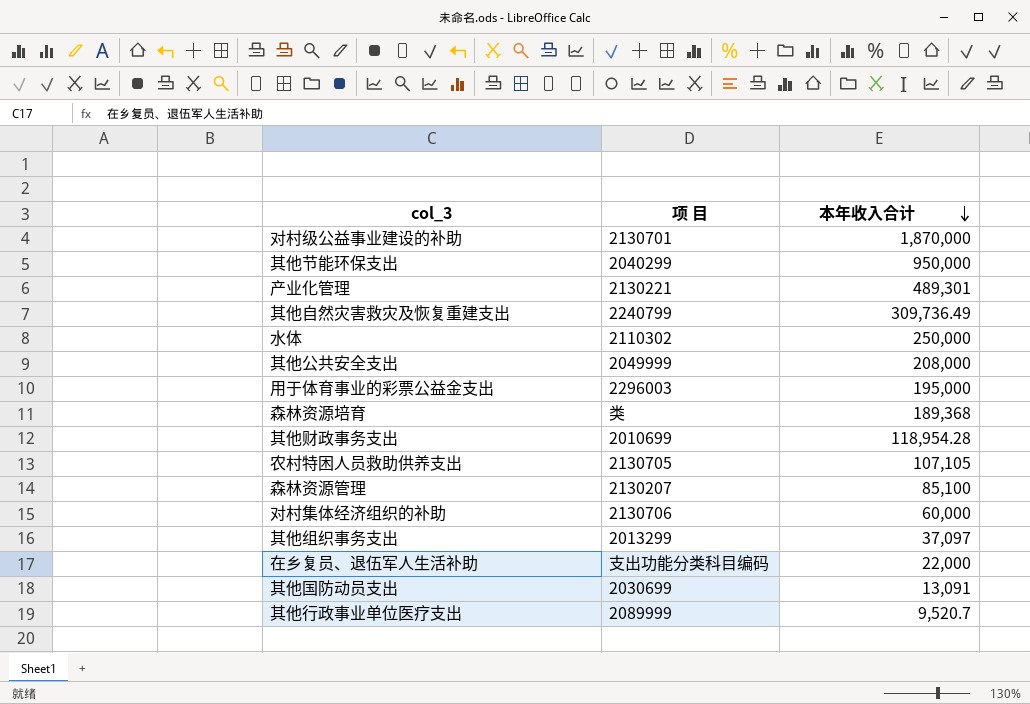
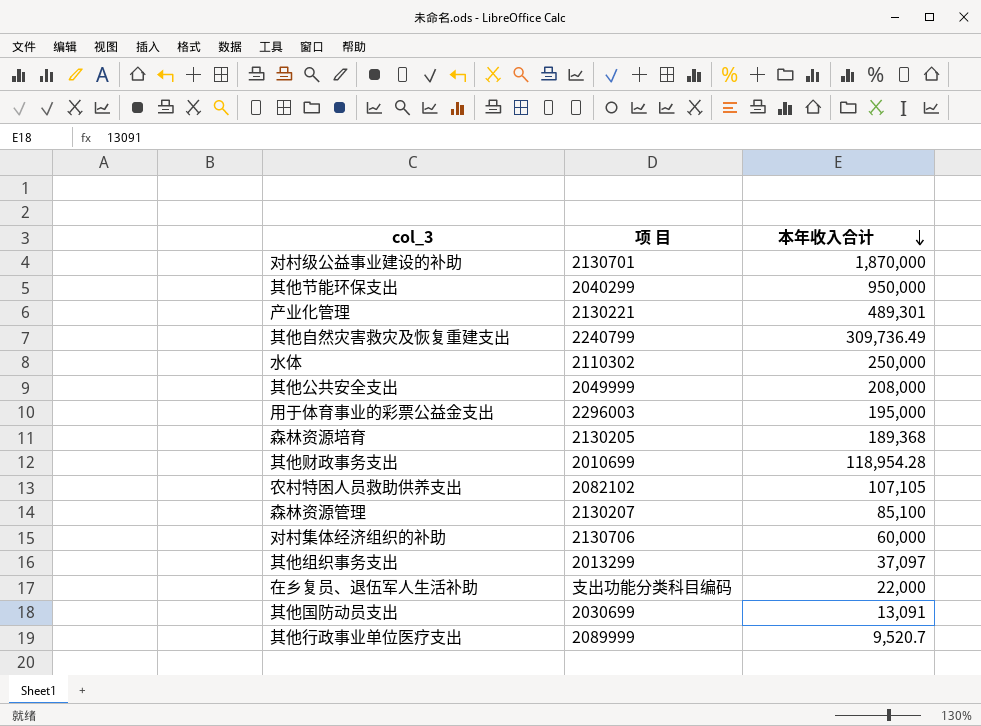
森林资源培育 | 项 目: 类 -> 2130205
农村特困人员救助供养支出 | 项 目: 2130705 -> 2082102

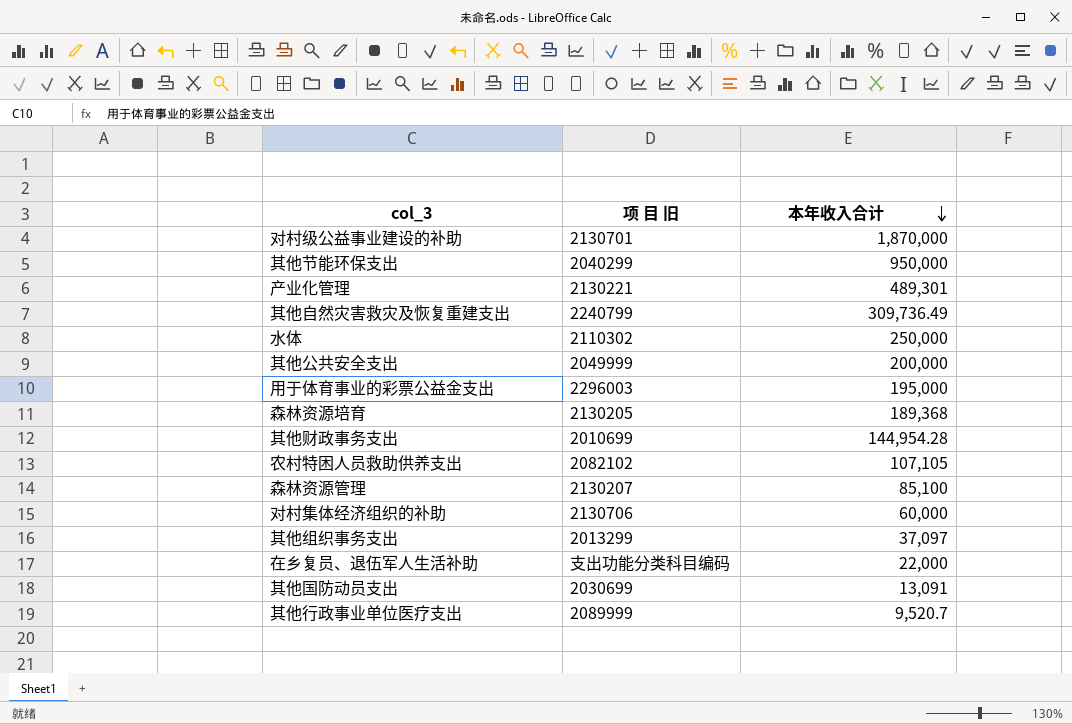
column name: 项 目 -> 项 目 旧
其他公共安全支出 | 本年收入合计: 208,000 -> 200,000
其他财政事务支出 | 本年收入合计: 118,954.28 -> 144,954.28

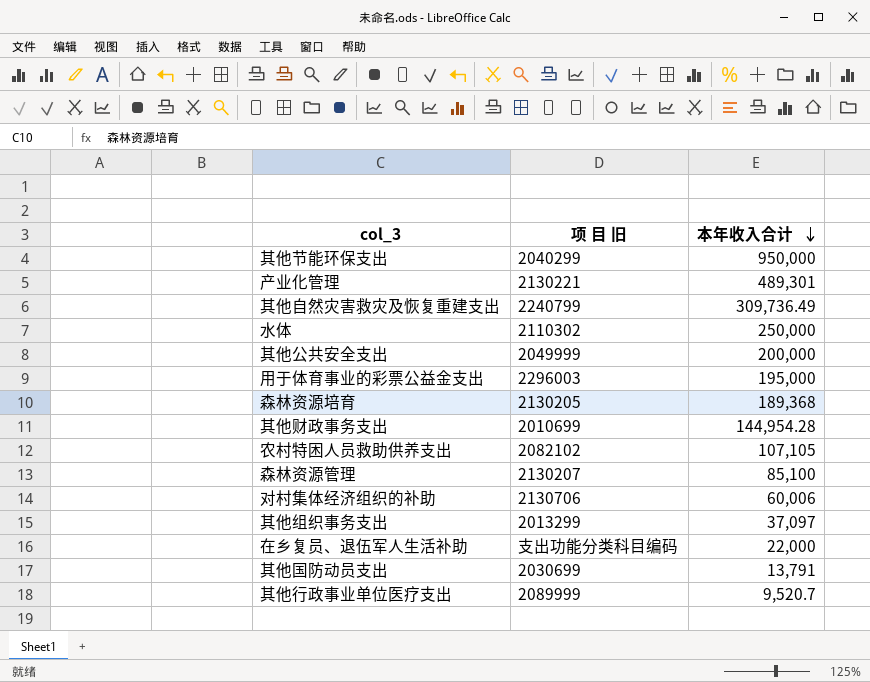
row 对村级公益事业建设的补助: 2130701 | 1,870,000 -> none
对村集体经济组织的补助 | 本年收入合计: 60,000 -> 60,006
其他国防动员支出 | 本年收入合计: 13,091 -> 13,791

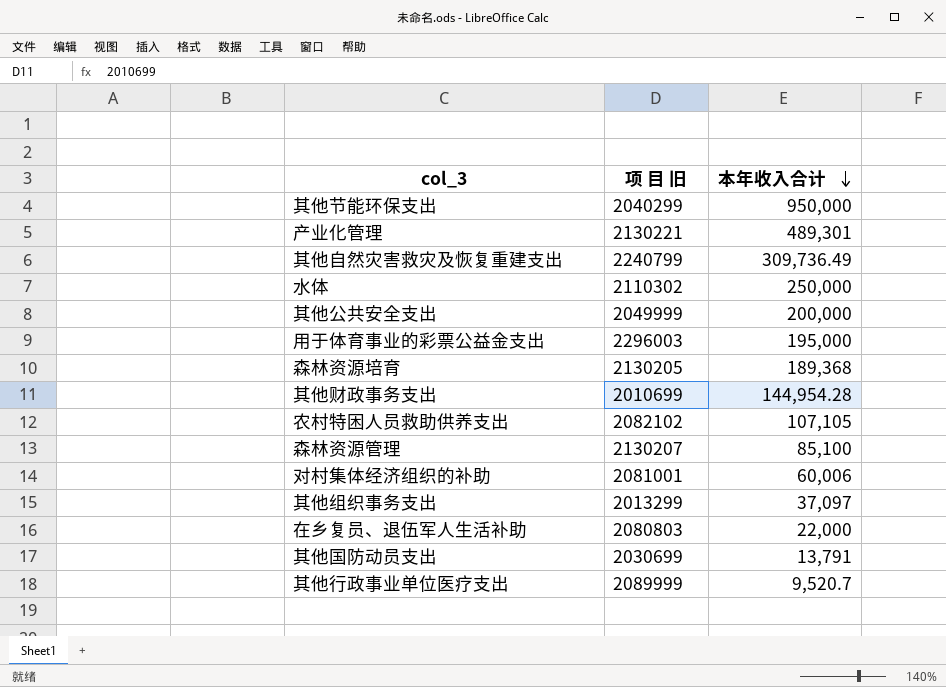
对村集体经济组织的补助 | 项 目 旧: 2130706 -> 2081001
在乡复员、退伍军人生活补助 | 项 目 旧: 支出功能分类科目编码 -> 2080803

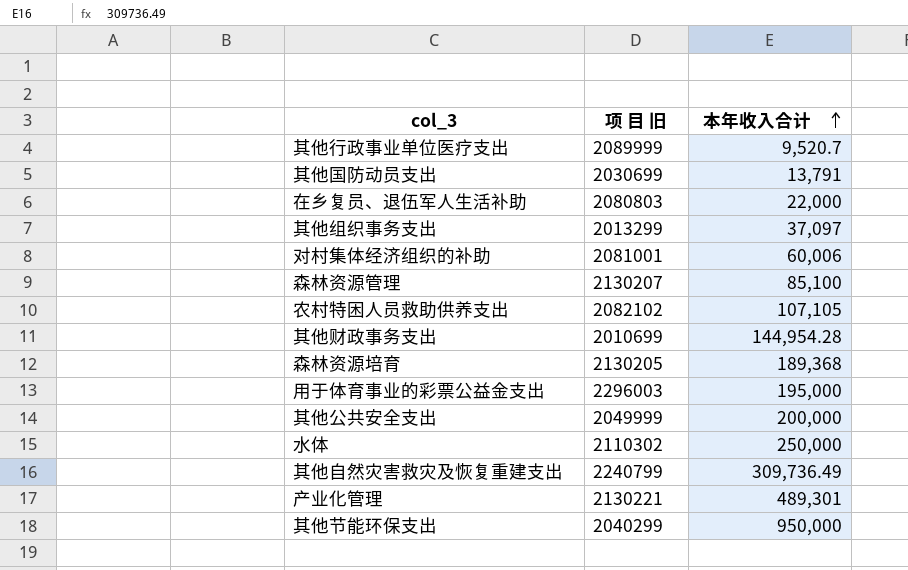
row order: 本年收入合计 descending -> 本年收入合计 ascending

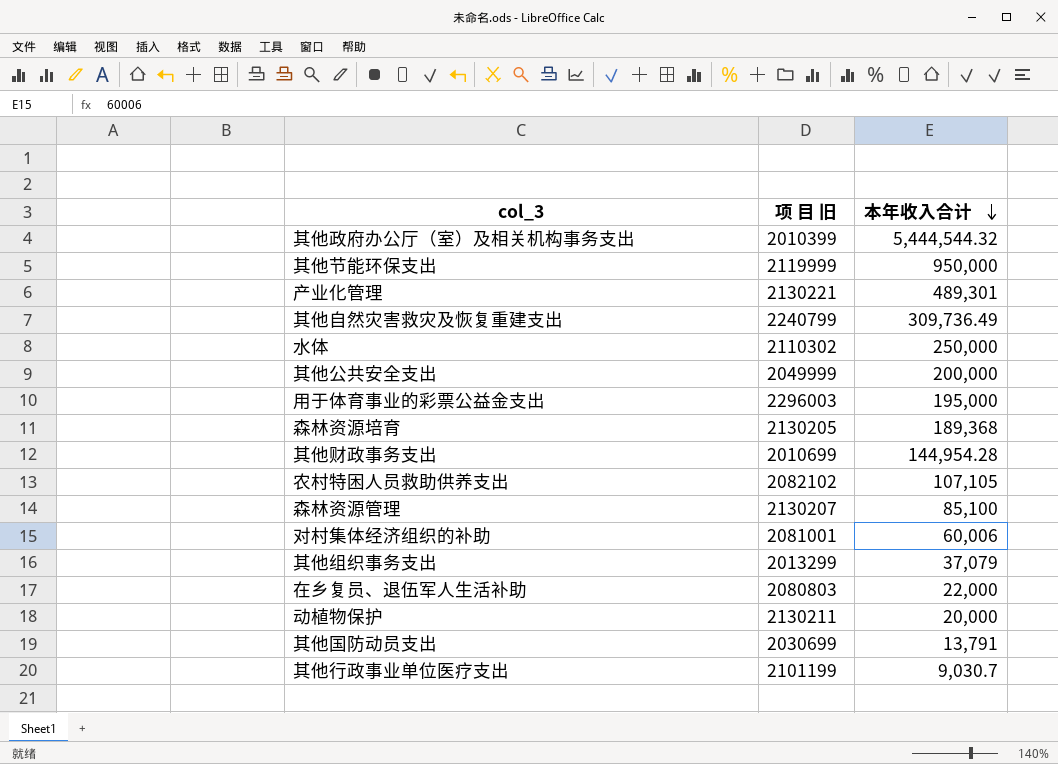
row order: 本年收入合计 ascending -> 本年收入合计 descending
row 其他政府办公厅（室）及相关机构事务支出: none -> 2010399 | 5,444,544.32
其他节能环保支出 | 项 目 旧: 2040299 -> 2119999
其他组织事务支出 | 本年收入合计: 37,097 -> 37,079
row 动植物保护: none -> 2130211 | 20,000
其他行政事业单位医疗支出 | 项 目 旧: 2089999 -> 2101199
其他行政事业单位医疗支出 | 本年收入合计: 9,520.7 -> 9,030.7

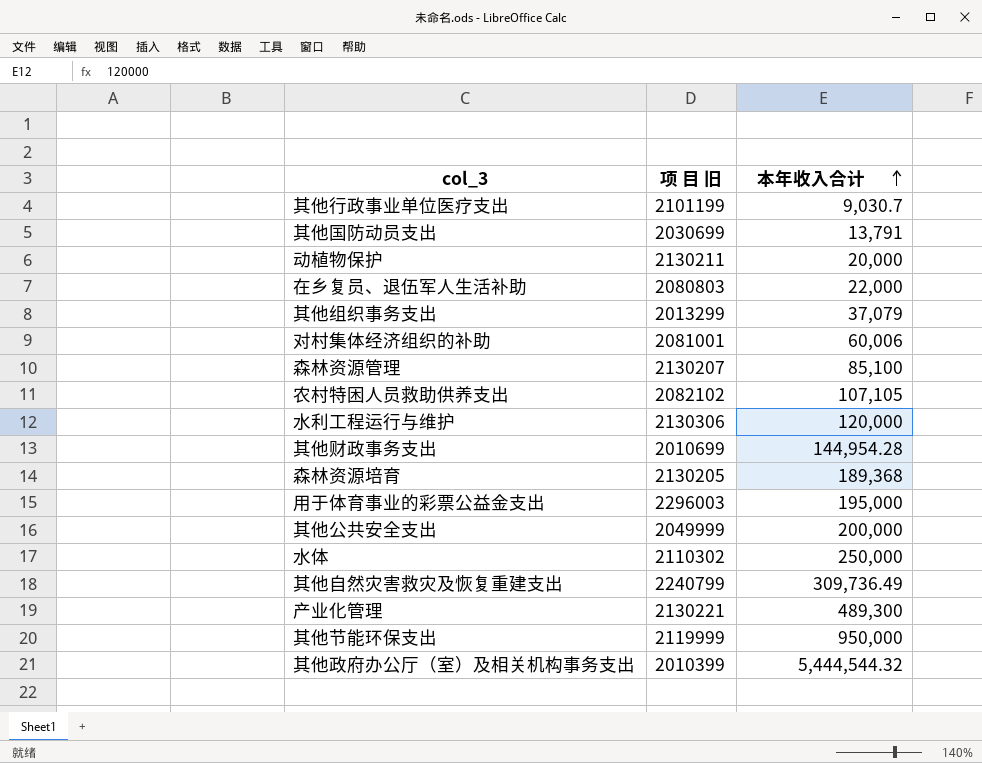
row order: 本年收入合计 descending -> 本年收入合计 ascending
row 水利工程运行与维护: none -> 2130306 | 120,000
产业化管理 | 本年收入合计: 489,301 -> 489,300

